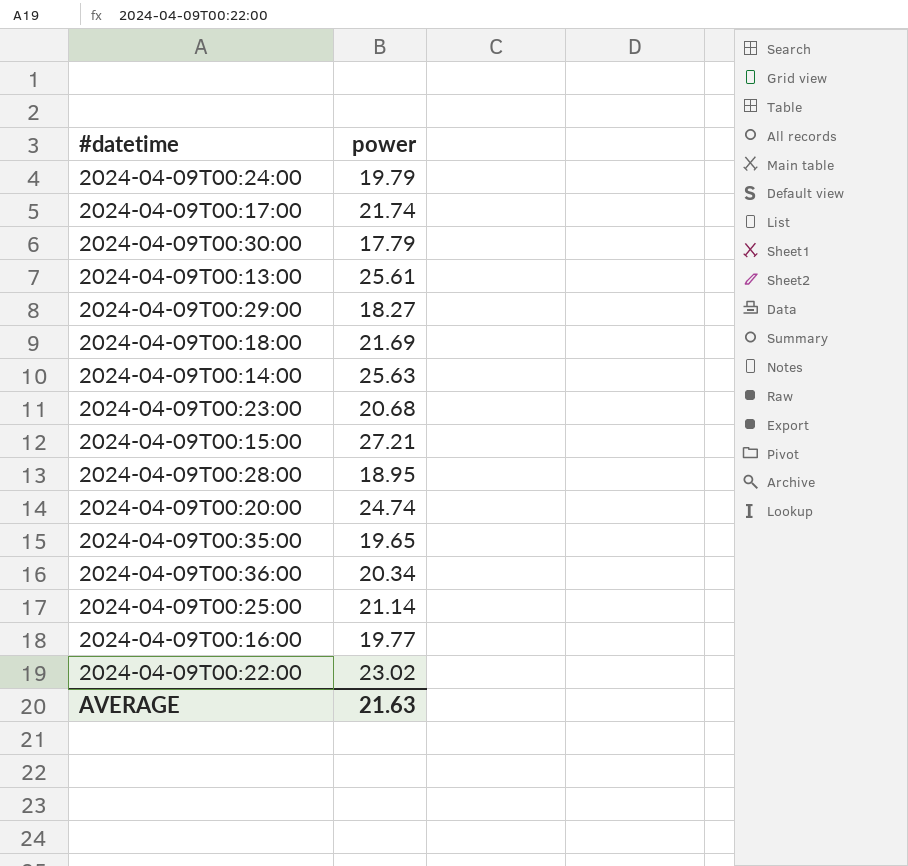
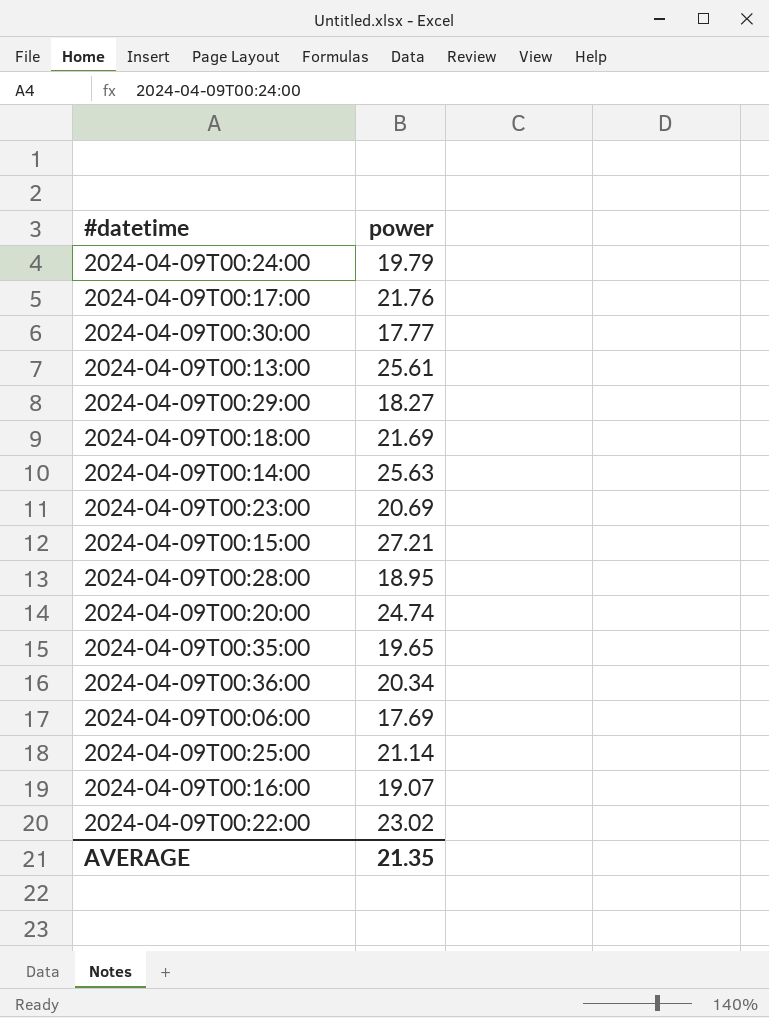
2024-04-09T00:17:00 | power: 21.74 -> 21.76
2024-04-09T00:30:00 | power: 17.79 -> 17.77
2024-04-09T00:23:00 | power: 20.68 -> 20.69
row 2024-04-09T00:06:00: none -> 17.69
2024-04-09T00:16:00 | power: 19.77 -> 19.07
AVERAGE | power: 21.63 -> 21.35

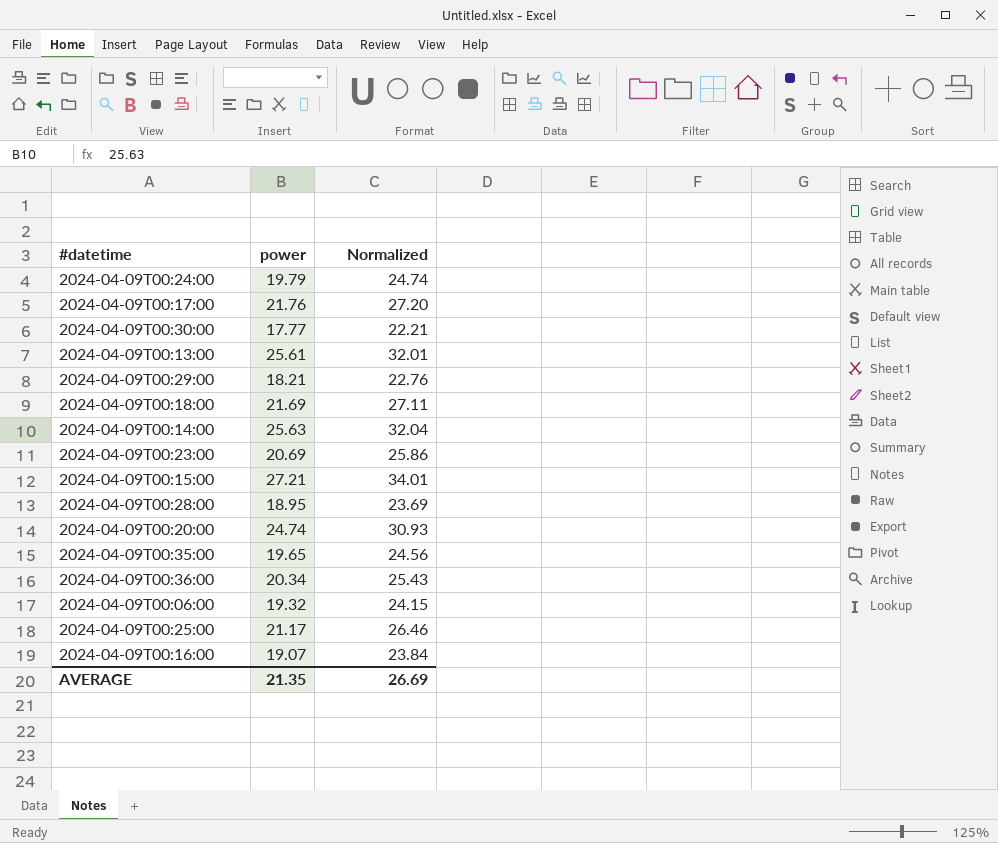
column Normalized | formula: none -> [power] * 1.25
row 2024-04-09T00:22:00: 23.02 -> none
2024-04-09T00:29:00 | power: 18.27 -> 18.21
2024-04-09T00:06:00 | power: 17.69 -> 19.32
2024-04-09T00:25:00 | power: 21.14 -> 21.17

